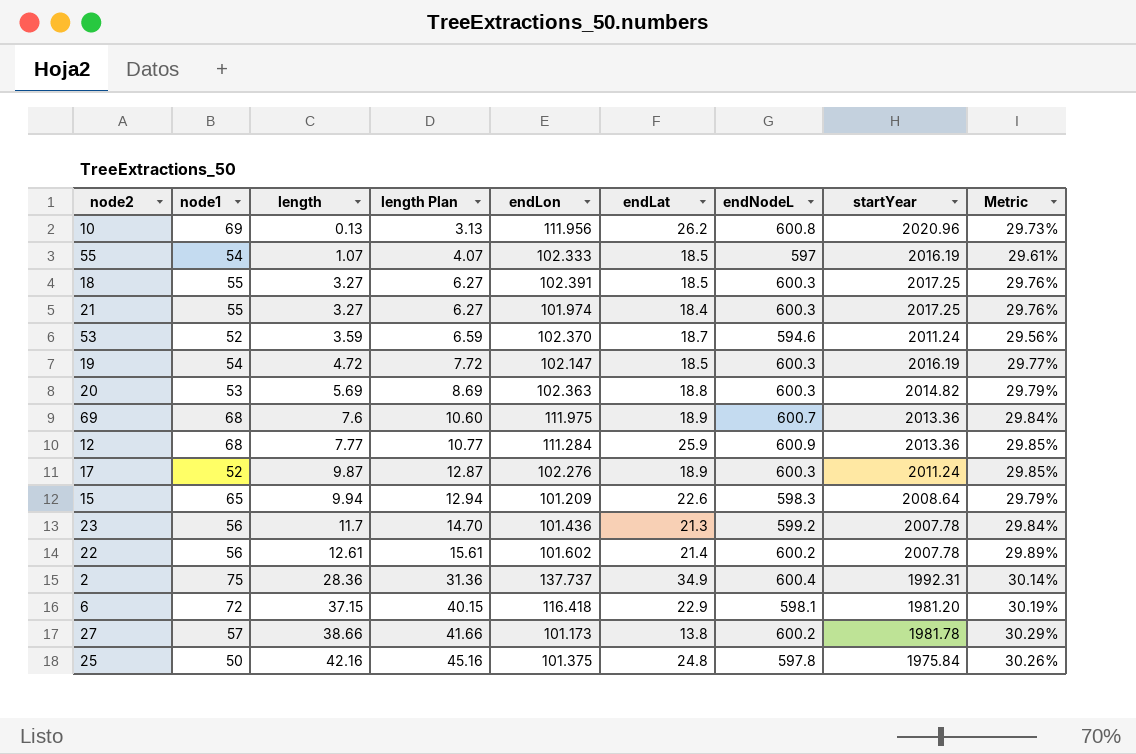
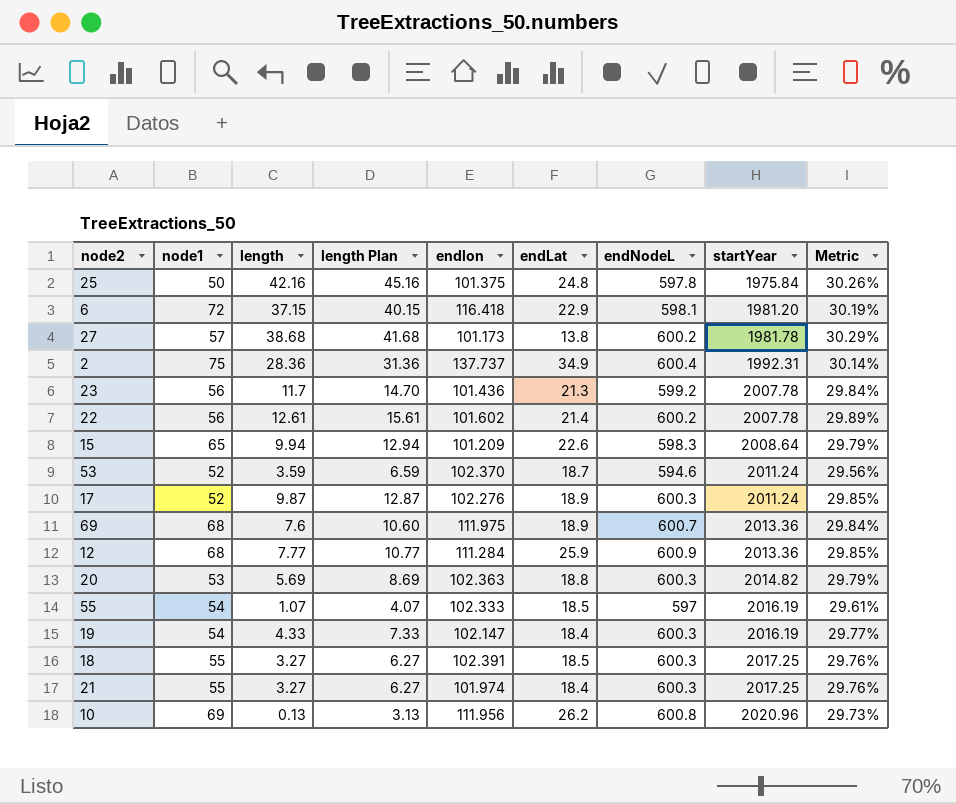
row order: length ascending -> startYear ascending
column name: endLon -> endlon
27 | length: 38.66 -> 38.68
27 | length Plan: 41.66 -> 41.68
19 | length: 4.72 -> 4.33
19 | length Plan: 7.72 -> 7.33
19 | endLat: 18.5 -> 18.4

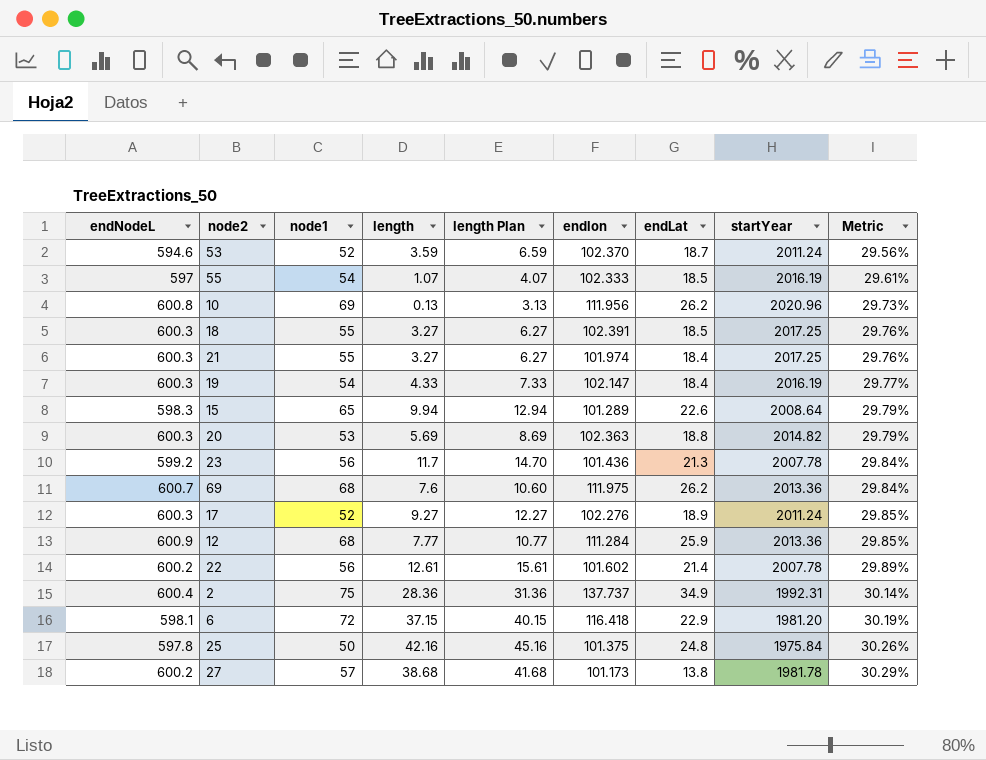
row order: startYear ascending -> Metric ascending
column endNodeL | position: 7 -> 1
15 | endlon: 101.209 -> 101.289
69 | endLat: 18.9 -> 26.2
17 | length: 9.87 -> 9.27
17 | length Plan: 12.87 -> 12.27

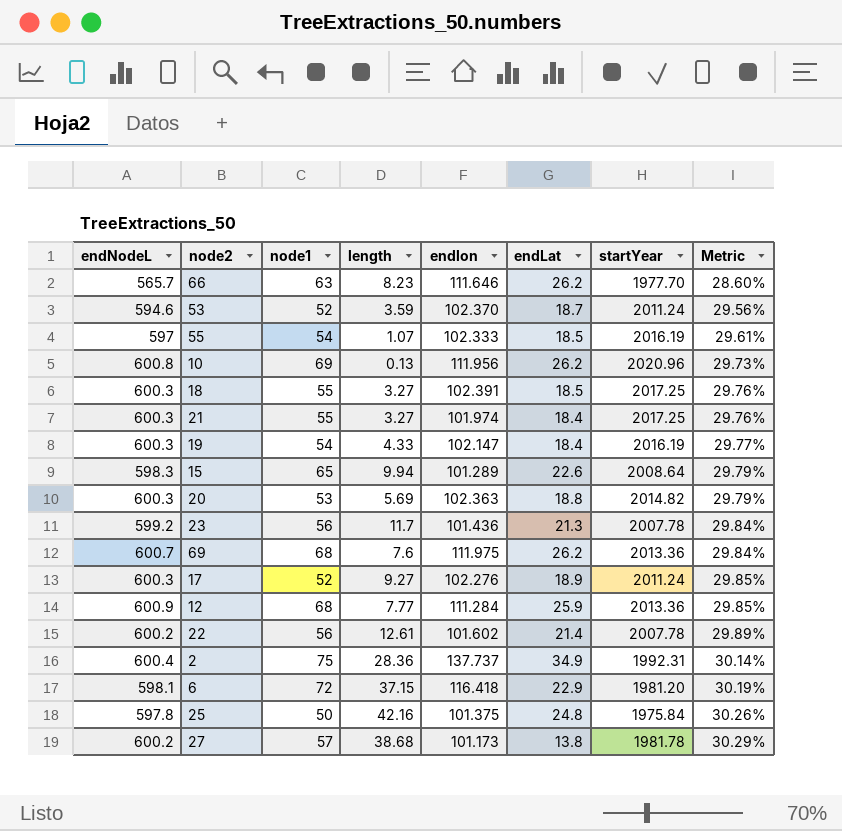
column length Plan | formula: [length] + 3 -> none
row 66: none -> 565.7 | 63 | 8.23 | 111.646 | 26.2 | 1977.70 | 28.60%

